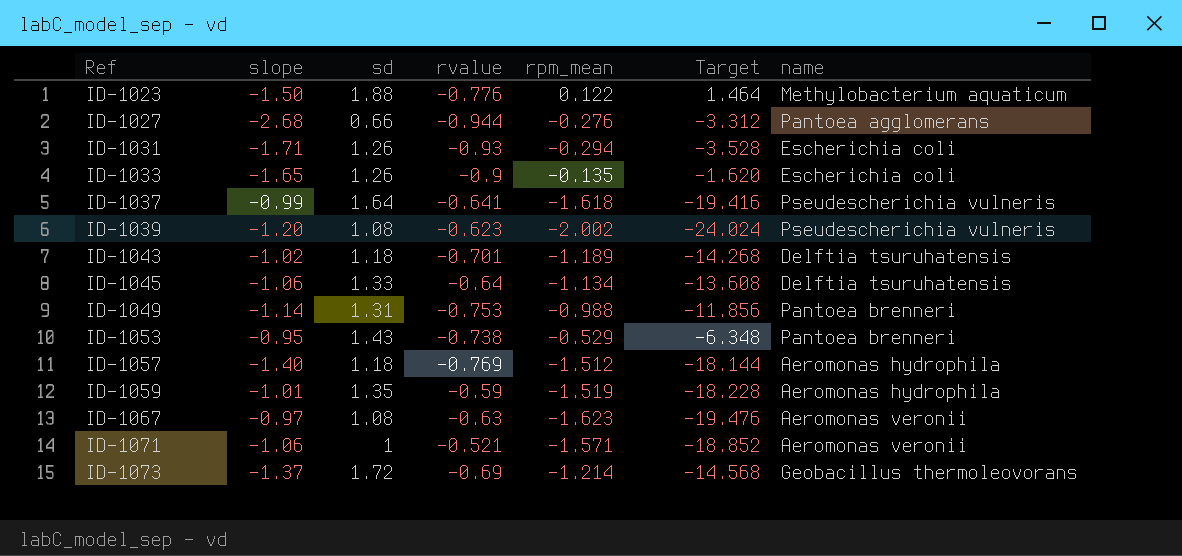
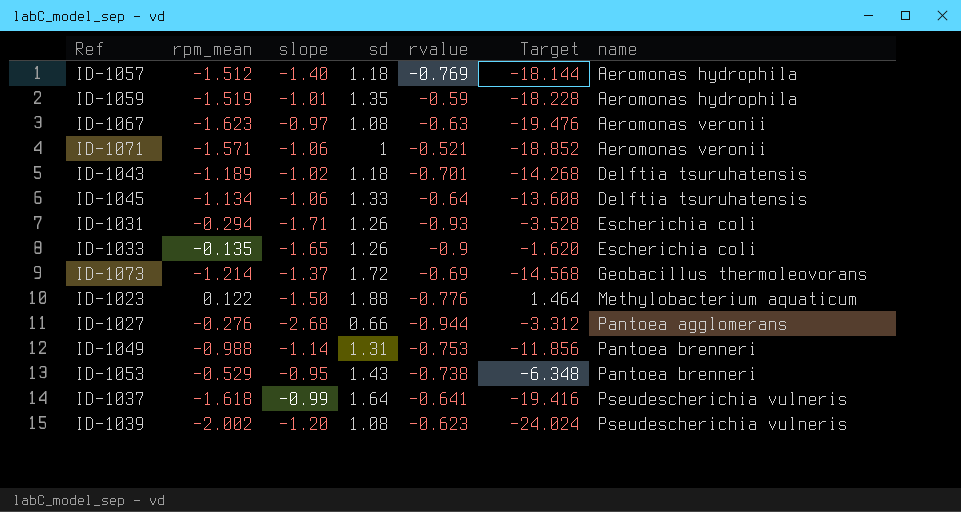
row order: Ref ascending -> name ascending
column rpm_mean | position: 5 -> 2

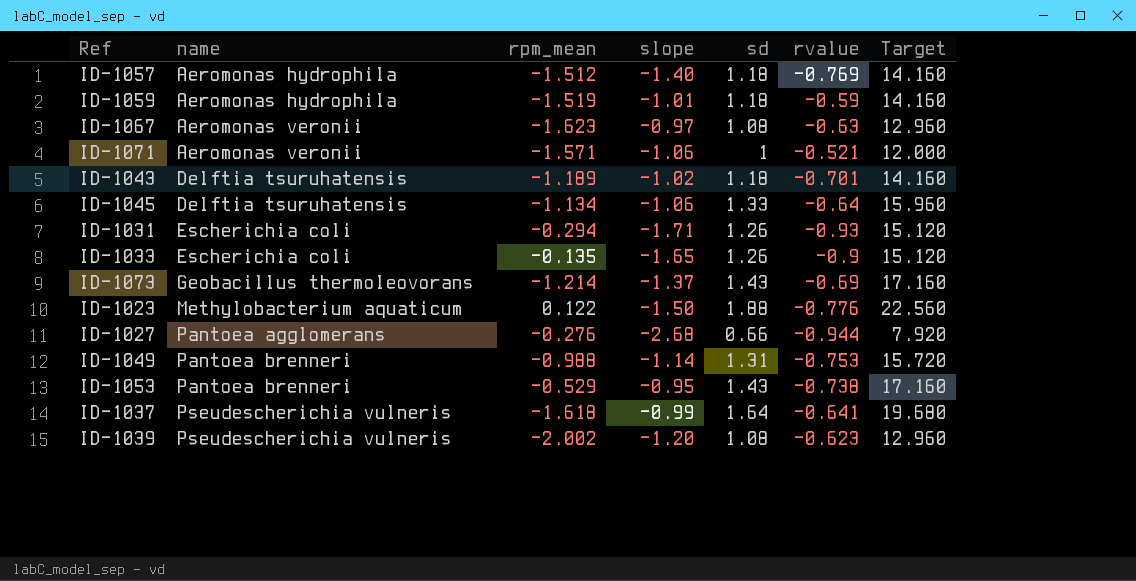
column name | position: 7 -> 2
column Target | formula: [rpm_mean] * 12 -> [sd] * 12
ID-1059 | sd: 1.35 -> 1.18
ID-1073 | sd: 1.72 -> 1.43

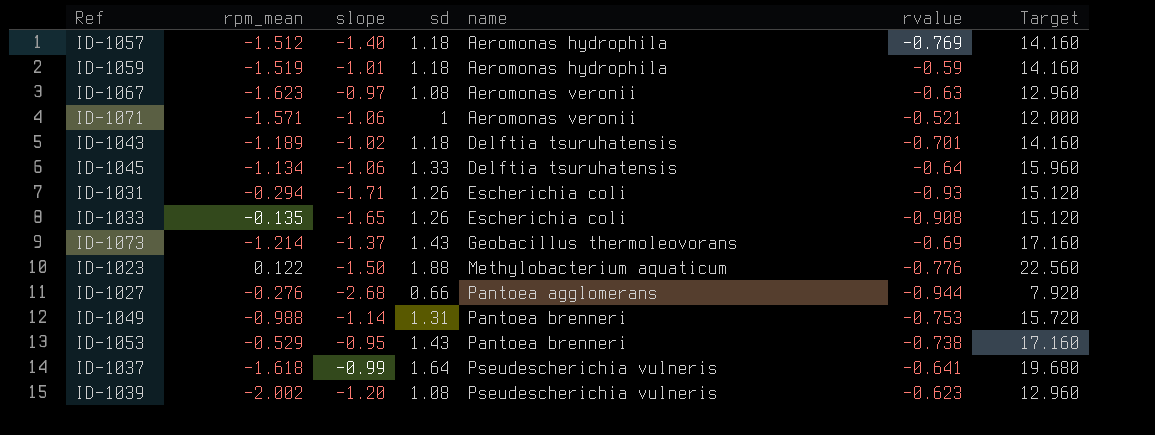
column name | position: 2 -> 5
ID-1033 | rvalue: -0.9 -> -0.908

